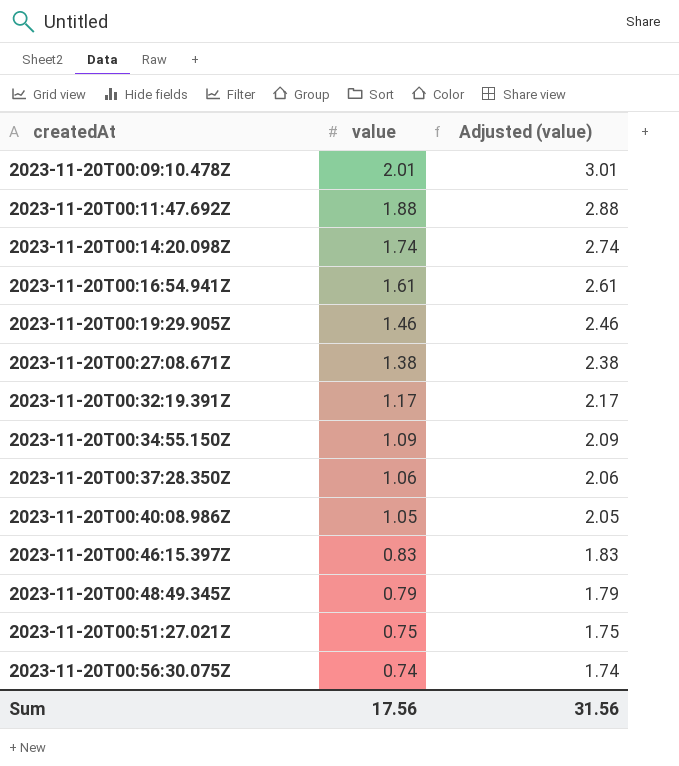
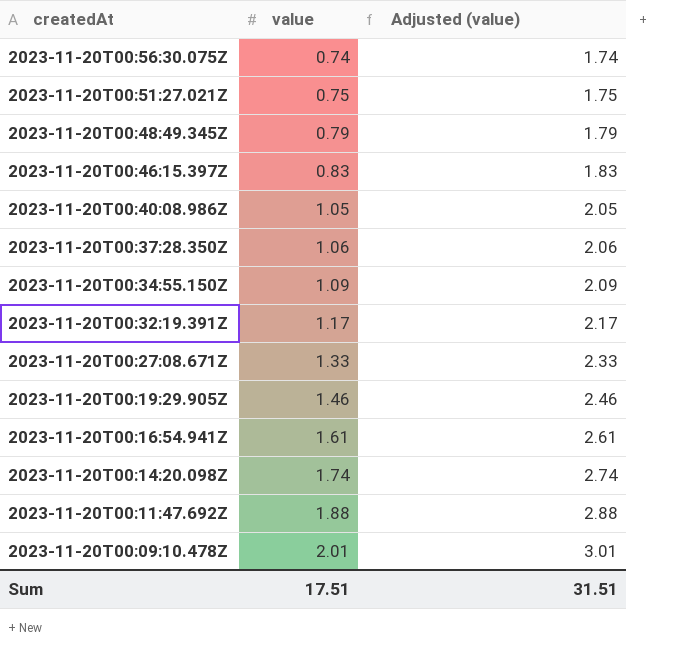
row order: createdAt ascending -> createdAt descending
2023-11-20T00:27:08.671Z | value: 1.38 -> 1.33
2023-11-20T00:27:08.671Z | Adjusted (value): 2.38 -> 2.33
Sum | value: 17.56 -> 17.51
Sum | Adjusted (value): 31.56 -> 31.51

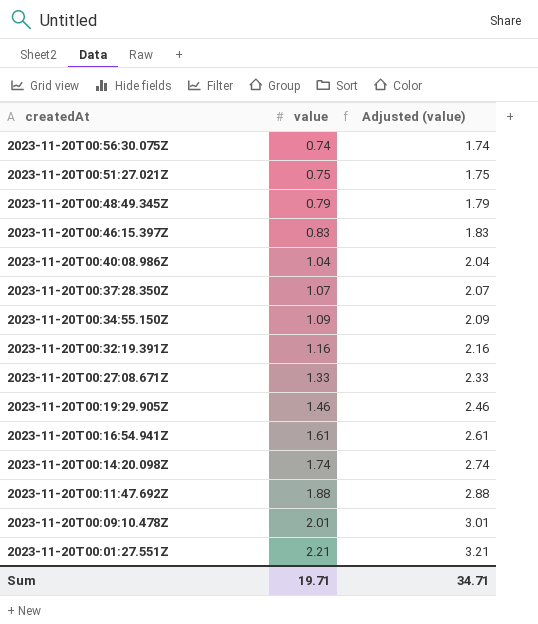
2023-11-20T00:40:08.986Z | value: 1.05 -> 1.04
2023-11-20T00:40:08.986Z | Adjusted (value): 2.05 -> 2.04
2023-11-20T00:37:28.350Z | value: 1.06 -> 1.07
2023-11-20T00:37:28.350Z | Adjusted (value): 2.06 -> 2.07
2023-11-20T00:32:19.391Z | value: 1.17 -> 1.16
2023-11-20T00:32:19.391Z | Adjusted (value): 2.17 -> 2.16
row 2023-11-20T00:01:27.551Z: none -> 2.21 | 3.21
Sum | value: 17.51 -> 19.71
Sum | Adjusted (value): 31.51 -> 34.71

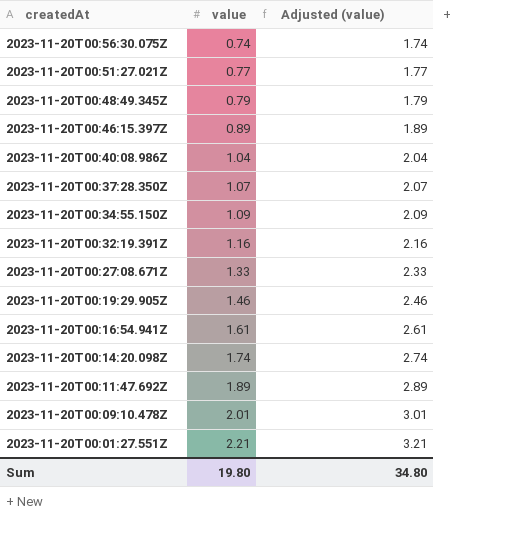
2023-11-20T00:51:27.021Z | value: 0.75 -> 0.77
2023-11-20T00:51:27.021Z | Adjusted (value): 1.75 -> 1.77
2023-11-20T00:46:15.397Z | value: 0.83 -> 0.89
2023-11-20T00:46:15.397Z | Adjusted (value): 1.83 -> 1.89
2023-11-20T00:11:47.692Z | value: 1.88 -> 1.89
2023-11-20T00:11:47.692Z | Adjusted (value): 2.88 -> 2.89
Sum | value: 19.71 -> 19.80
Sum | Adjusted (value): 34.71 -> 34.80

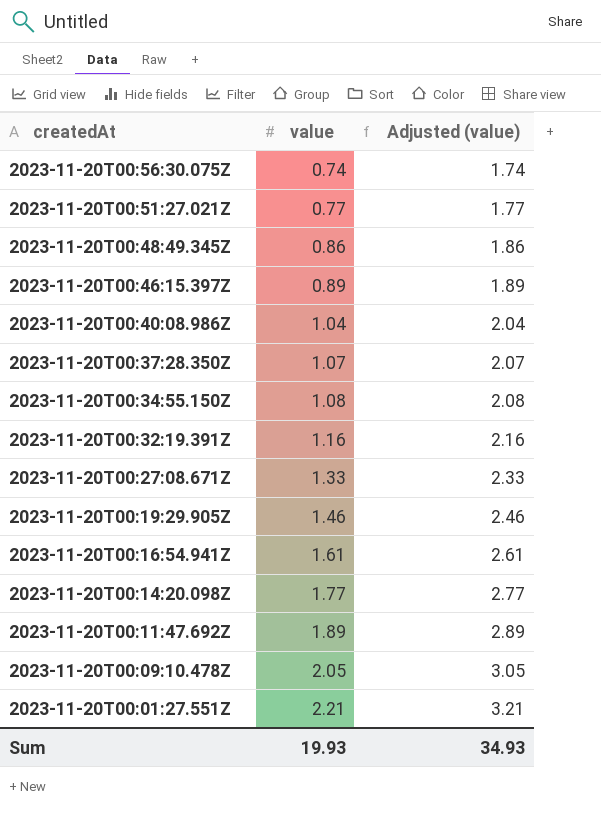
2023-11-20T00:48:49.345Z | value: 0.79 -> 0.86
2023-11-20T00:48:49.345Z | Adjusted (value): 1.79 -> 1.86
2023-11-20T00:34:55.150Z | value: 1.09 -> 1.08
2023-11-20T00:34:55.150Z | Adjusted (value): 2.09 -> 2.08
2023-11-20T00:14:20.098Z | value: 1.74 -> 1.77
2023-11-20T00:14:20.098Z | Adjusted (value): 2.74 -> 2.77
2023-11-20T00:09:10.478Z | value: 2.01 -> 2.05
2023-11-20T00:09:10.478Z | Adjusted (value): 3.01 -> 3.05
Sum | value: 19.80 -> 19.93
Sum | Adjusted (value): 34.80 -> 34.93

